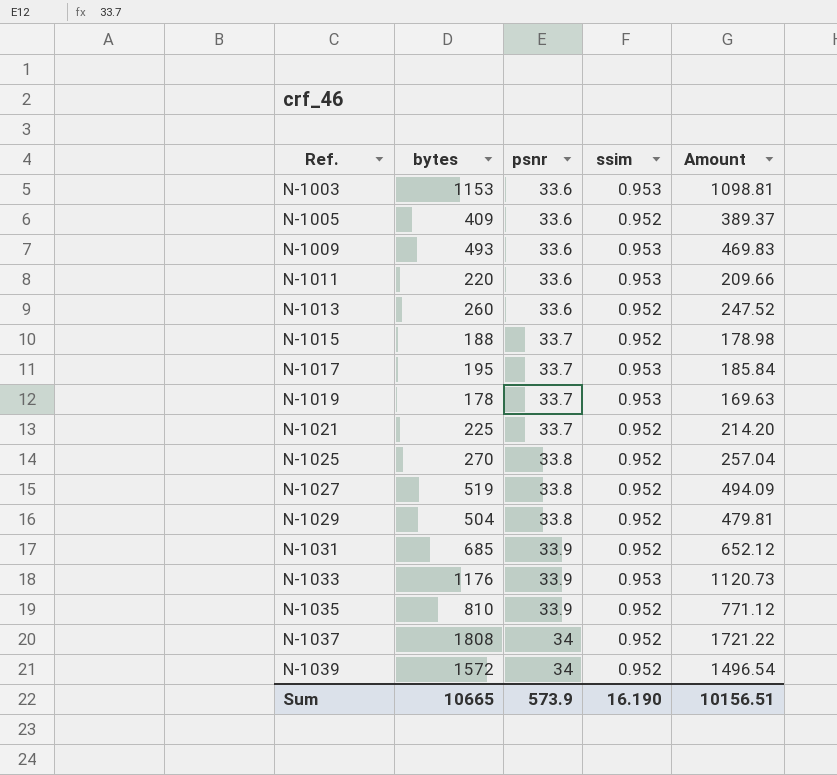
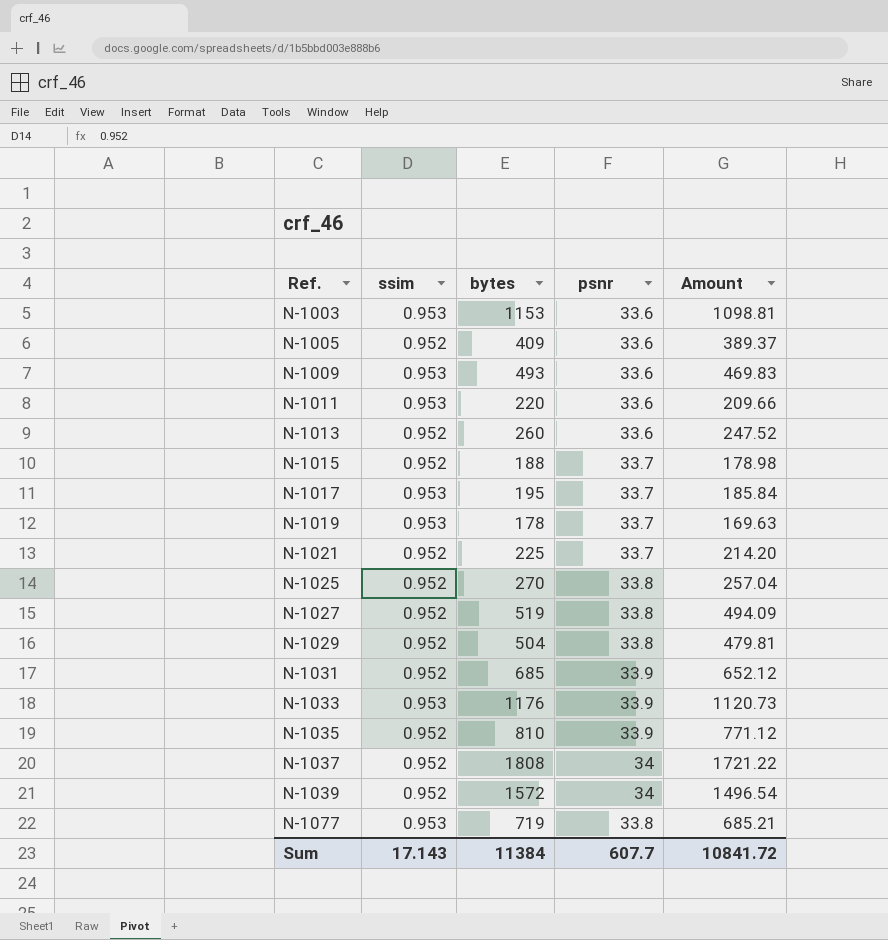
column ssim | position: 4 -> 2
row N-1077: none -> 0.953 | 719 | 33.8 | 685.21
Sum | ssim: 16.190 -> 17.143
Sum | bytes: 10665 -> 11384
Sum | psnr: 573.9 -> 607.7
Sum | Amount: 10156.51 -> 10841.72

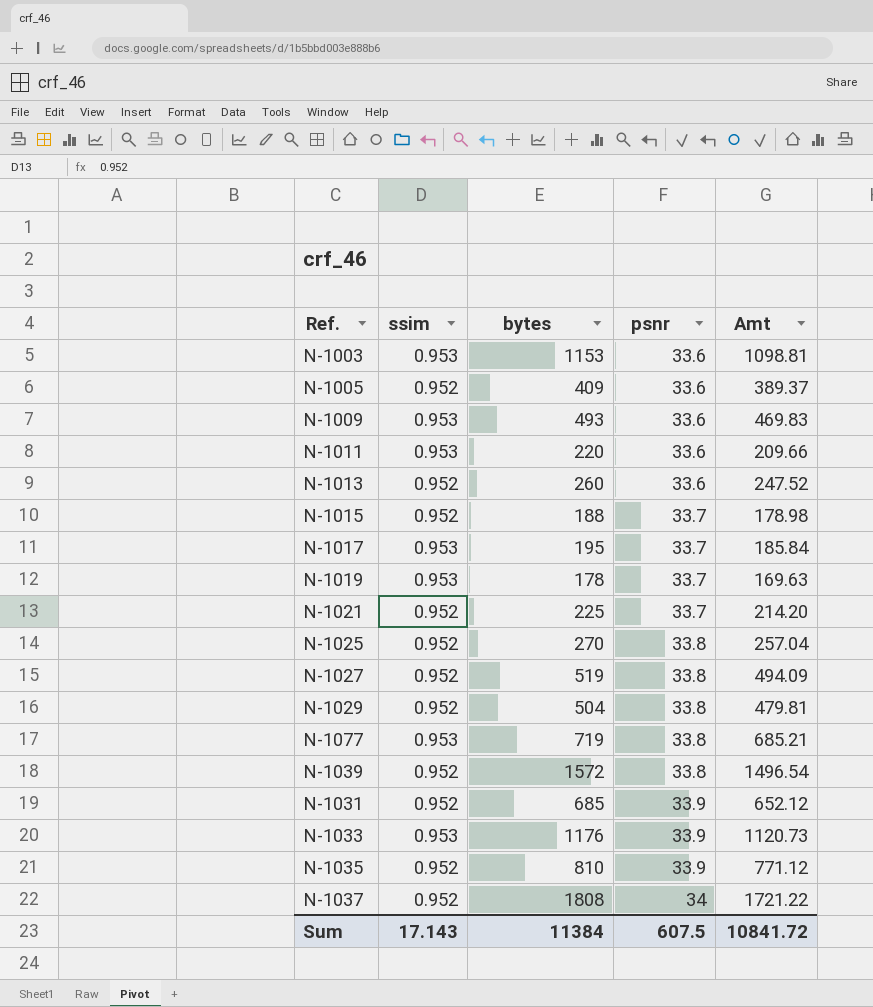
row order: Ref. ascending -> psnr ascending
column name: Amount -> Amt
N-1039 | psnr: 34 -> 33.8
Sum | psnr: 607.7 -> 607.5

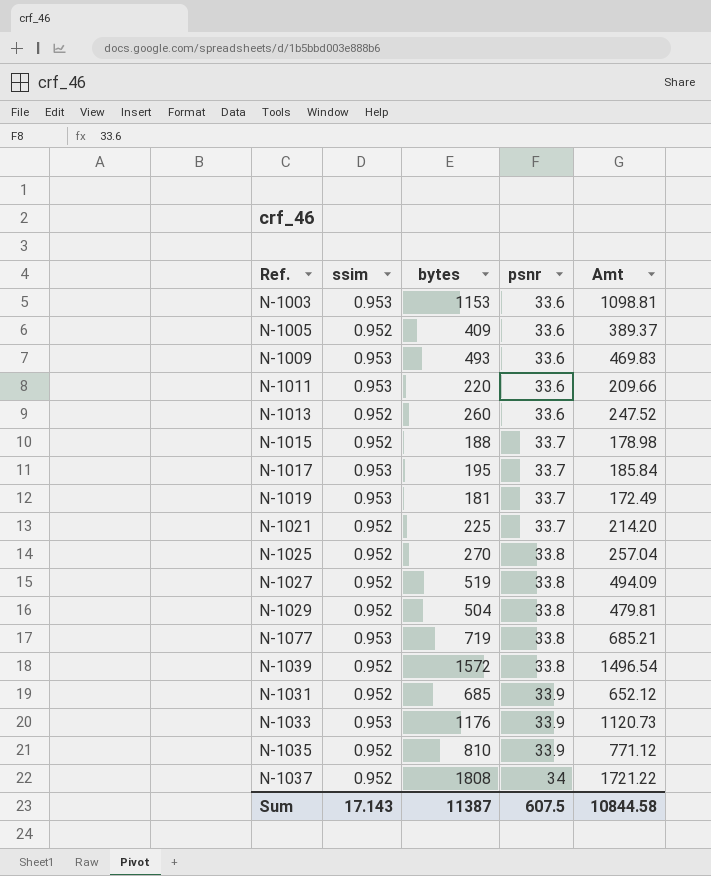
N-1019 | bytes: 178 -> 181
N-1019 | Amt: 169.63 -> 172.49
Sum | bytes: 11384 -> 11387
Sum | Amt: 10841.72 -> 10844.58

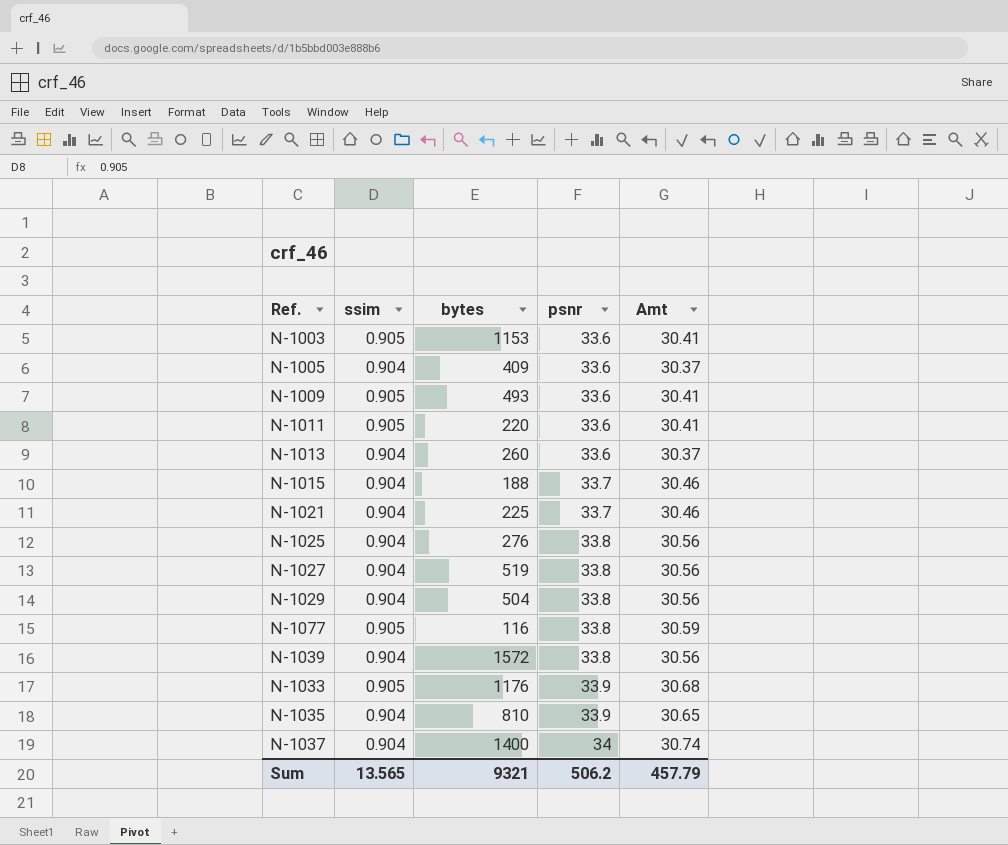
column Amt | formula: [ssim] * [bytes] -> [ssim] * [psnr]
row N-1017: 0.953 | 195 | 33.7 | 185.84 -> none
row N-1019: 0.953 | 181 | 33.7 | 172.49 -> none
row N-1031: 0.952 | 685 | 33.9 | 652.12 -> none
N-1003 | ssim: 0.953 -> 0.905
N-1005 | ssim: 0.952 -> 0.904
N-1009 | ssim: 0.953 -> 0.905
N-1011 | ssim: 0.953 -> 0.905
N-1013 | ssim: 0.952 -> 0.904
N-1015 | ssim: 0.952 -> 0.904
N-1021 | ssim: 0.952 -> 0.904
N-1025 | ssim: 0.952 -> 0.904
N-1025 | bytes: 270 -> 276
N-1027 | ssim: 0.952 -> 0.904
N-1029 | ssim: 0.952 -> 0.904
N-1077 | ssim: 0.953 -> 0.905
N-1077 | bytes: 719 -> 116
N-1039 | ssim: 0.952 -> 0.904
N-1033 | ssim: 0.953 -> 0.905
N-1035 | ssim: 0.952 -> 0.904
N-1037 | ssim: 0.952 -> 0.904
N-1037 | bytes: 1808 -> 1400
Sum | ssim: 17.143 -> 13.565
Sum | bytes: 11387 -> 9321
Sum | psnr: 607.5 -> 506.2
Sum | Amt: 10844.58 -> 457.79

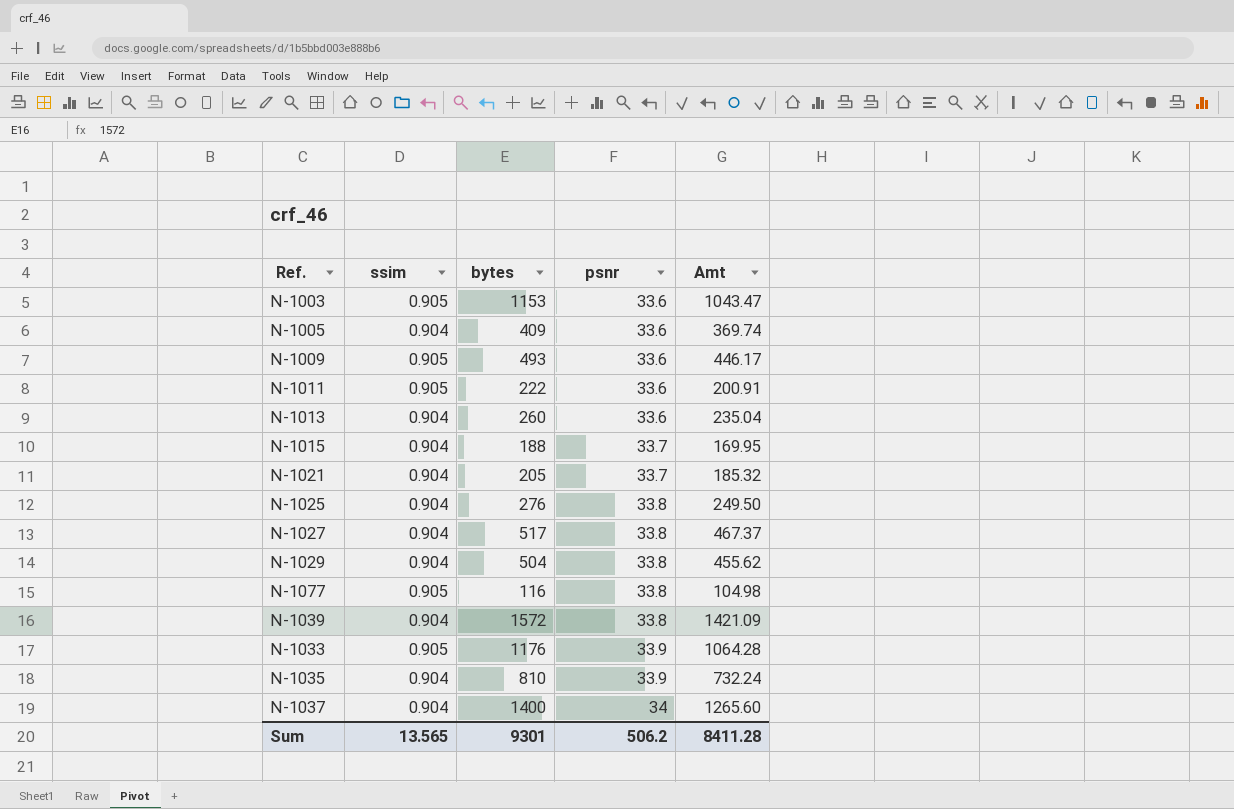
column Amt | formula: [ssim] * [psnr] -> [ssim] * [bytes]
N-1011 | bytes: 220 -> 222
N-1021 | bytes: 225 -> 205
N-1027 | bytes: 519 -> 517
Sum | bytes: 9321 -> 9301
Sum | Amt: 457.79 -> 8411.28

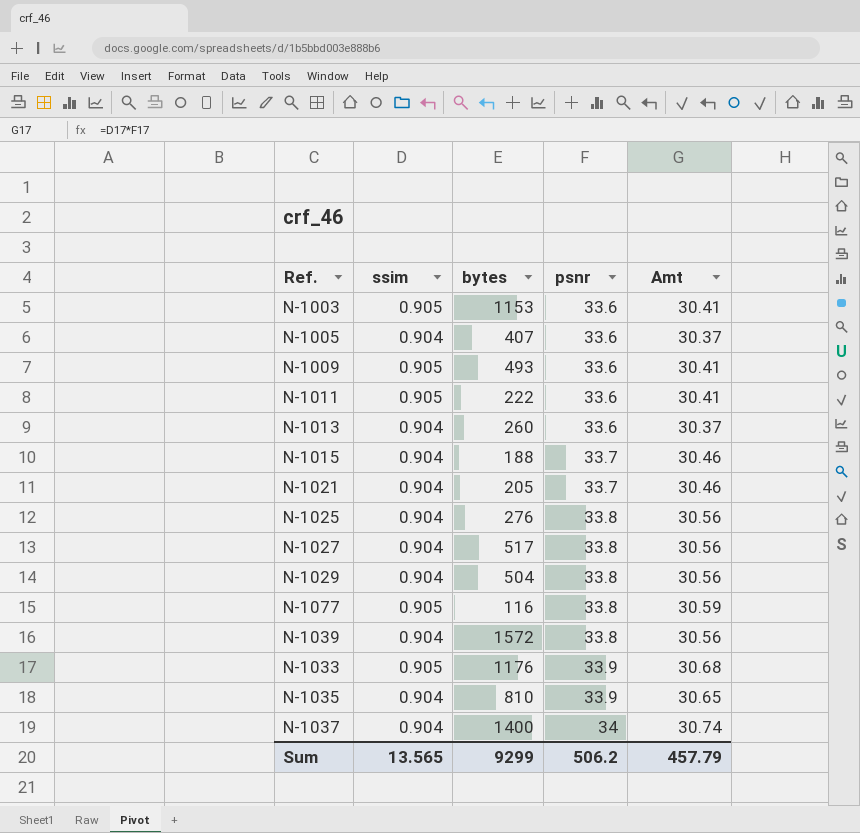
column Amt | formula: [ssim] * [bytes] -> [ssim] * [psnr]
N-1005 | bytes: 409 -> 407
Sum | bytes: 9301 -> 9299
Sum | Amt: 8411.28 -> 457.79

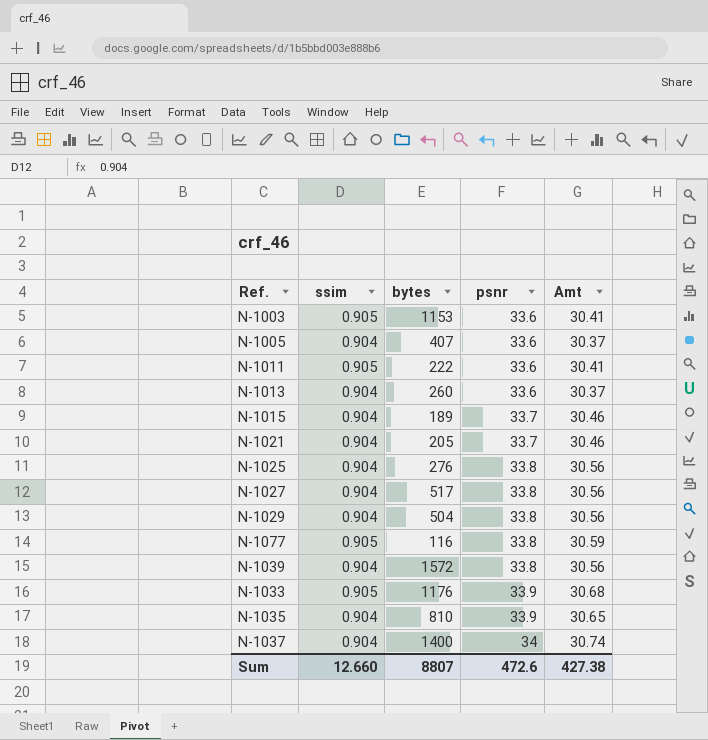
row N-1009: 0.905 | 493 | 33.6 | 30.41 -> none
N-1015 | bytes: 188 -> 189
Sum | ssim: 13.565 -> 12.660
Sum | bytes: 9299 -> 8807
Sum | psnr: 506.2 -> 472.6
Sum | Amt: 457.79 -> 427.38

